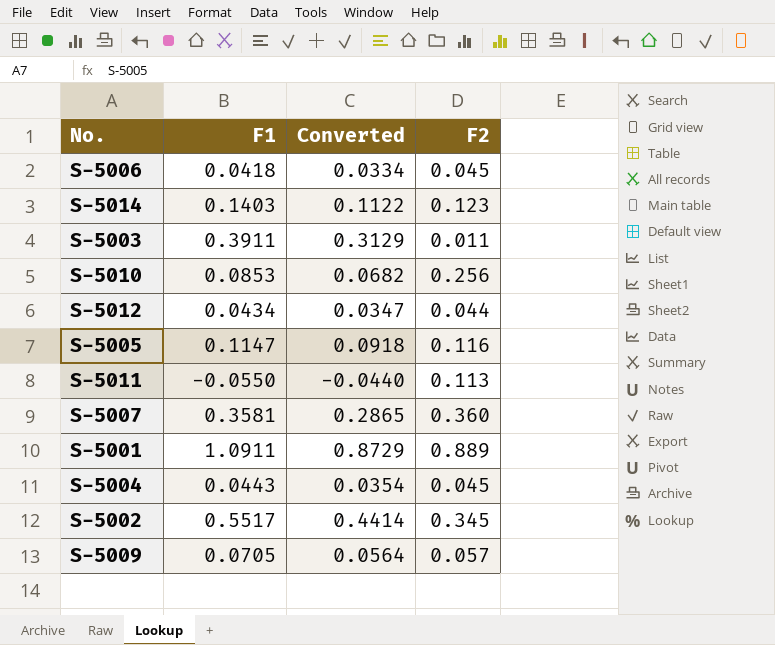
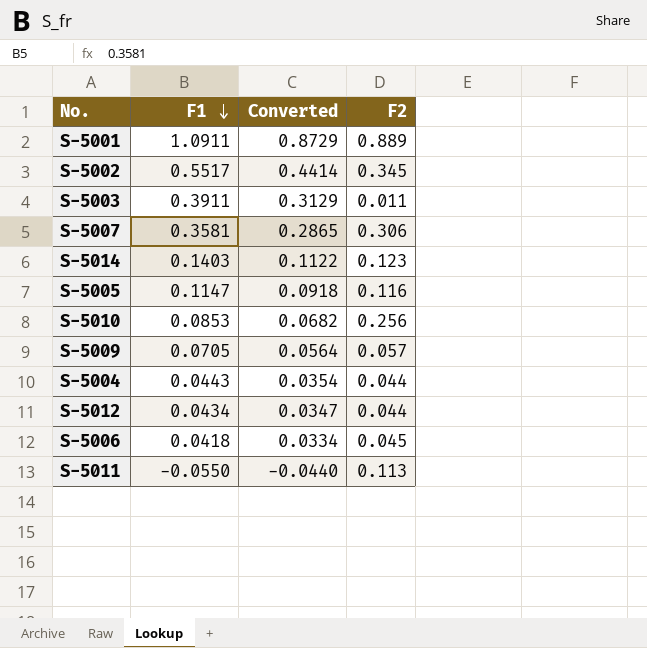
row order: none -> F1 descending
S-5007 | F2: 0.360 -> 0.306
S-5004 | F2: 0.045 -> 0.044

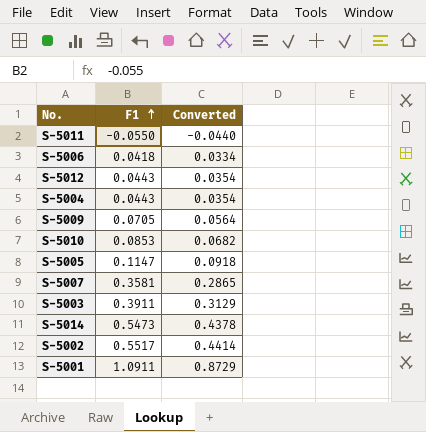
row order: F1 descending -> F1 ascending
column F2 | position: 4 -> none
S-5012 | F1: 0.0434 -> 0.0443
S-5012 | Converted: 0.0347 -> 0.0354
S-5014 | F1: 0.1403 -> 0.5473
S-5014 | Converted: 0.1122 -> 0.4378

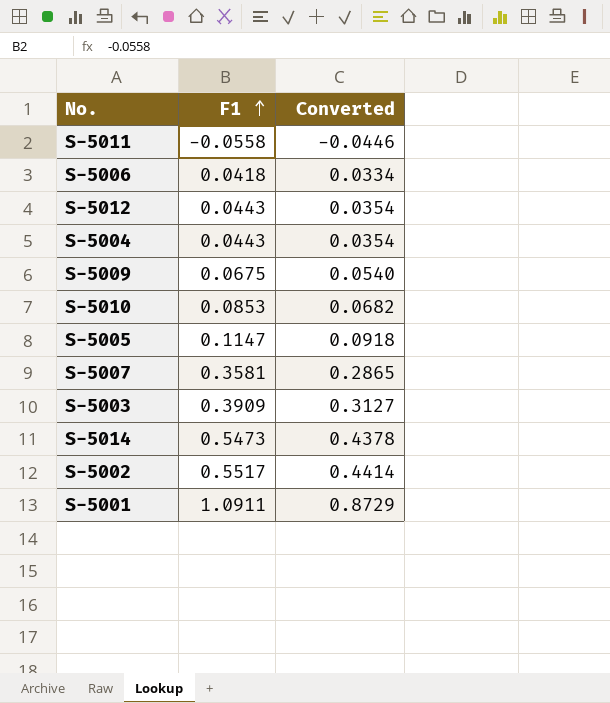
S-5011 | F1: -0.0550 -> -0.0558
S-5011 | Converted: -0.0440 -> -0.0446
S-5009 | F1: 0.0705 -> 0.0675
S-5009 | Converted: 0.0564 -> 0.0540
S-5003 | F1: 0.3911 -> 0.3909
S-5003 | Converted: 0.3129 -> 0.3127

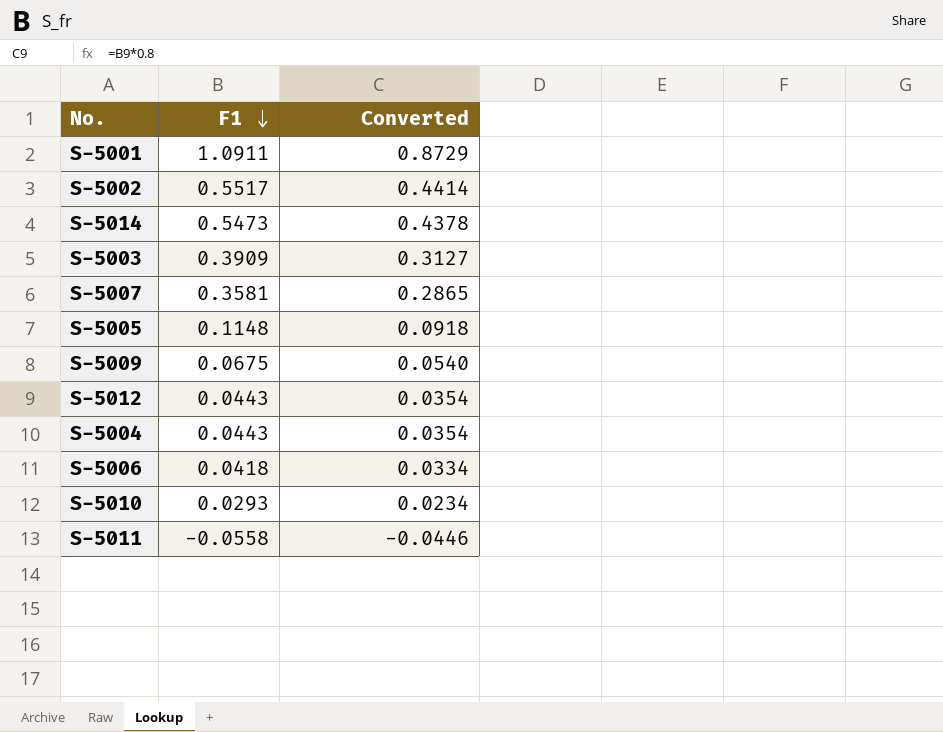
row order: F1 ascending -> F1 descending
S-5005 | F1: 0.1147 -> 0.1148
S-5010 | F1: 0.0853 -> 0.0293
S-5010 | Converted: 0.0682 -> 0.0234

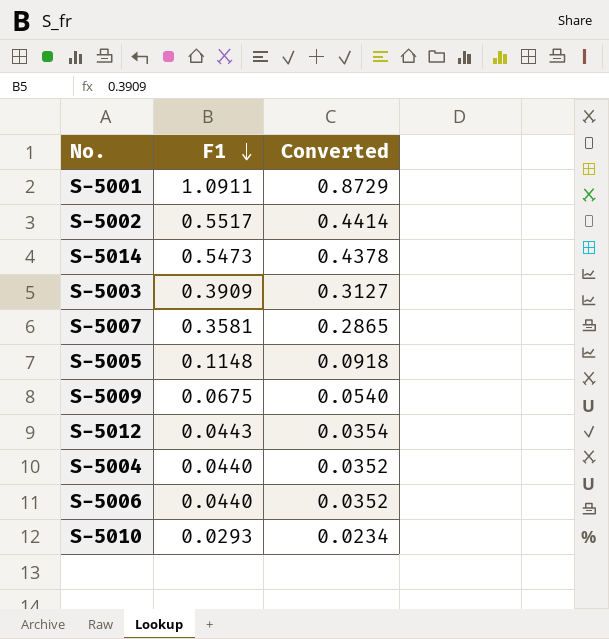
row S-5011: -0.0558 | -0.0446 -> none
S-5004 | F1: 0.0443 -> 0.0440
S-5004 | Converted: 0.0354 -> 0.0352
S-5006 | F1: 0.0418 -> 0.0440
S-5006 | Converted: 0.0334 -> 0.0352

